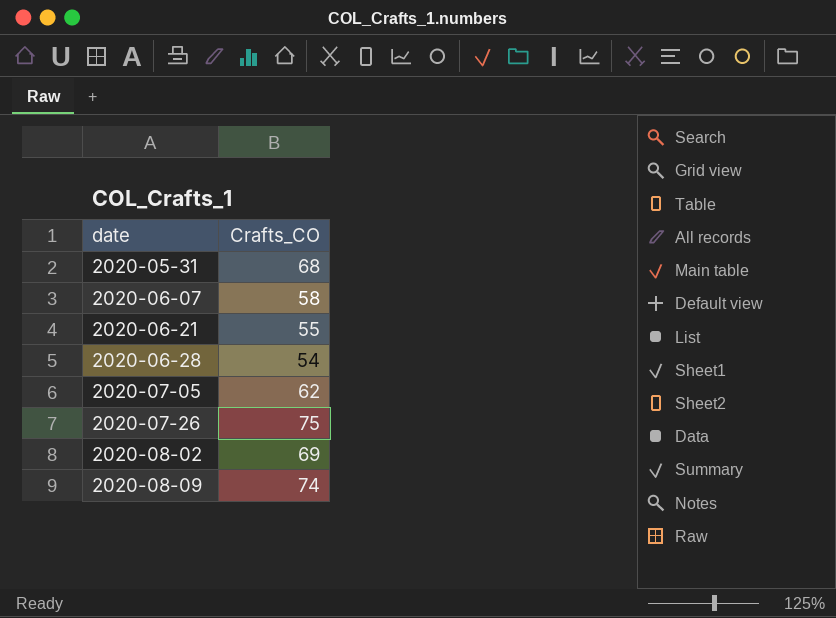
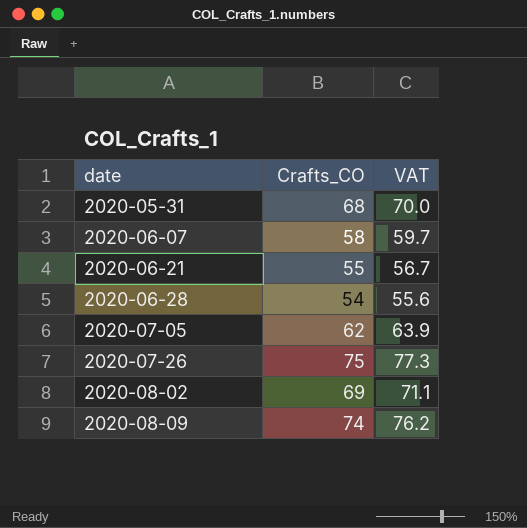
column VAT | formula: none -> [Crafts_CO] * 1.03

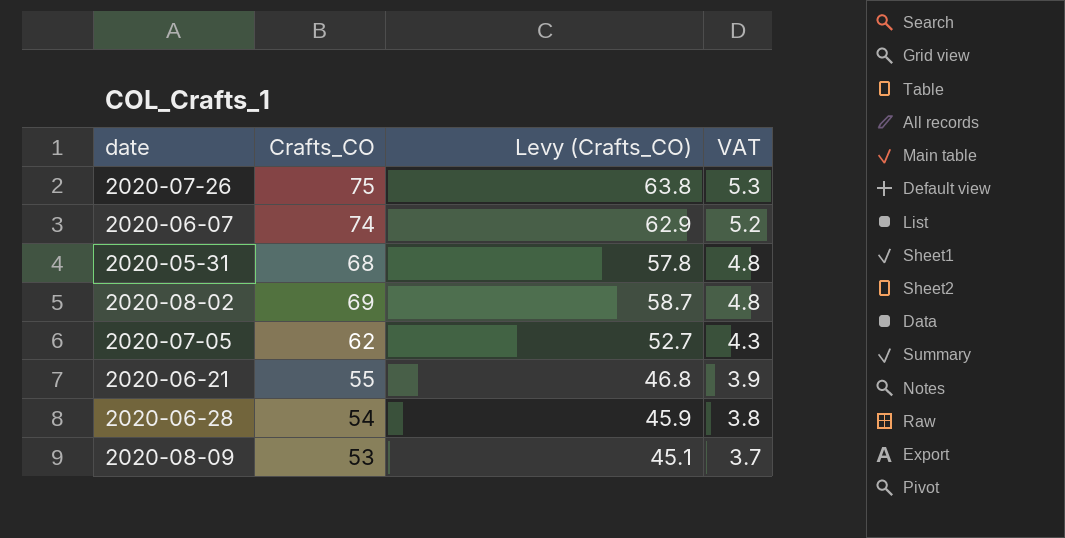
row order: date ascending -> VAT descending
column Levy (Crafts_CO) | formula: none -> [Crafts_CO] * 0.85
column VAT | formula: [Crafts_CO] * 1.03 -> [Crafts_CO] * 0.07
2020-06-07 | Crafts_CO: 58 -> 74
2020-08-09 | Crafts_CO: 74 -> 53

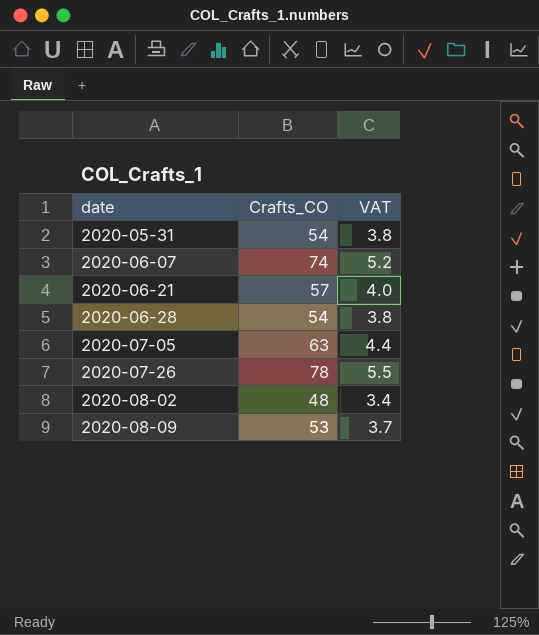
row order: VAT descending -> date ascending
column Levy (Crafts_CO) | formula: [Crafts_CO] * 0.85 -> none
2020-05-31 | Crafts_CO: 68 -> 54
2020-05-31 | VAT: 4.8 -> 3.8
2020-06-21 | Crafts_CO: 55 -> 57
2020-06-21 | VAT: 3.9 -> 4.0
2020-07-05 | Crafts_CO: 62 -> 63
2020-07-05 | VAT: 4.3 -> 4.4
2020-07-26 | Crafts_CO: 75 -> 78
2020-07-26 | VAT: 5.3 -> 5.5
2020-08-02 | Crafts_CO: 69 -> 48
2020-08-02 | VAT: 4.8 -> 3.4

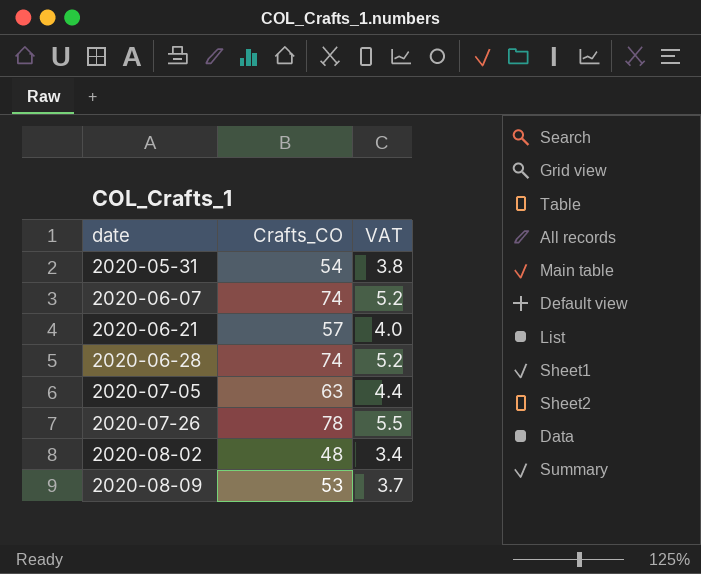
2020-06-28 | Crafts_CO: 54 -> 74
2020-06-28 | VAT: 3.8 -> 5.2

